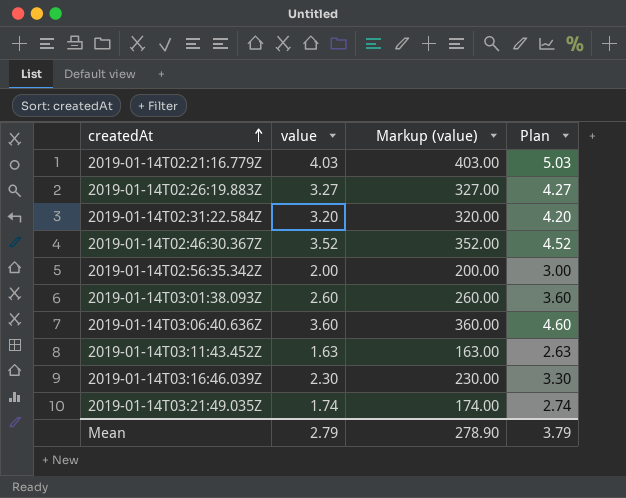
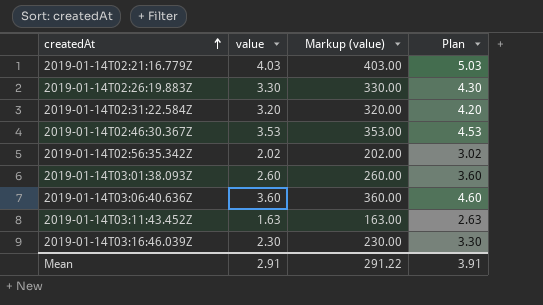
row 2019-01-14T03:21:49.035Z: 1.74 | 174.00 | 2.74 -> none
2019-01-14T02:26:19.883Z | value: 3.27 -> 3.30
2019-01-14T02:26:19.883Z | Markup (value): 327.00 -> 330.00
2019-01-14T02:26:19.883Z | Plan: 4.27 -> 4.30
2019-01-14T02:46:30.367Z | value: 3.52 -> 3.53
2019-01-14T02:46:30.367Z | Markup (value): 352.00 -> 353.00
2019-01-14T02:46:30.367Z | Plan: 4.52 -> 4.53
2019-01-14T02:56:35.342Z | value: 2.00 -> 2.02
2019-01-14T02:56:35.342Z | Markup (value): 200.00 -> 202.00
2019-01-14T02:56:35.342Z | Plan: 3.00 -> 3.02
Mean | value: 2.79 -> 2.91
Mean | Markup (value): 278.90 -> 291.22
Mean | Plan: 3.79 -> 3.91

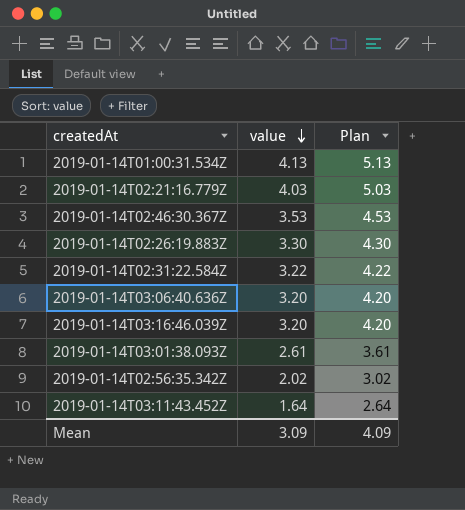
row order: createdAt ascending -> value descending
column Markup (value) | formula: [value] * 100 -> none
row 2019-01-14T01:00:31.534Z: none -> 4.13 | 5.13
2019-01-14T02:31:22.584Z | value: 3.20 -> 3.22
2019-01-14T02:31:22.584Z | Plan: 4.20 -> 4.22
2019-01-14T03:06:40.636Z | value: 3.60 -> 3.20
2019-01-14T03:06:40.636Z | Plan: 4.60 -> 4.20
2019-01-14T03:16:46.039Z | value: 2.30 -> 3.20
2019-01-14T03:16:46.039Z | Plan: 3.30 -> 4.20
2019-01-14T03:01:38.093Z | value: 2.60 -> 2.61
2019-01-14T03:01:38.093Z | Plan: 3.60 -> 3.61
2019-01-14T03:11:43.452Z | value: 1.63 -> 1.64
2019-01-14T03:11:43.452Z | Plan: 2.63 -> 2.64
Mean | value: 2.91 -> 3.09
Mean | Plan: 3.91 -> 4.09

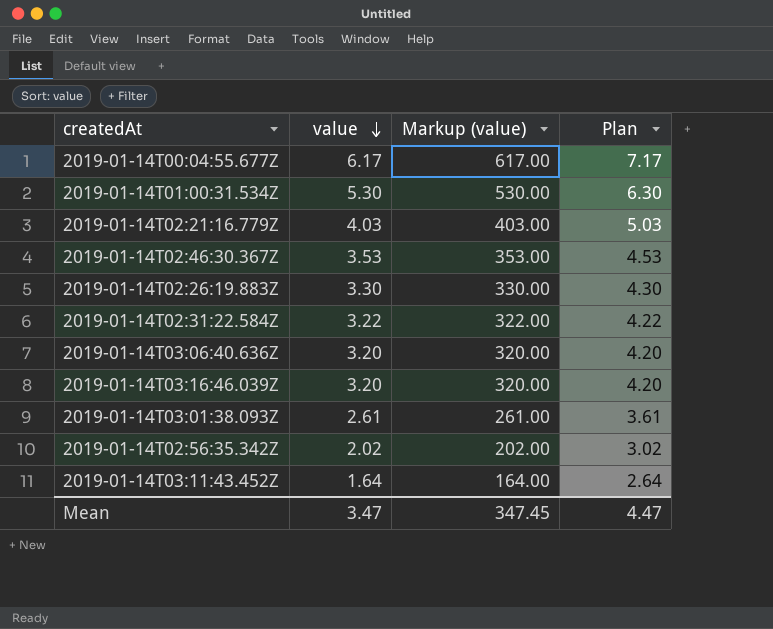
column Markup (value) | formula: none -> [value] * 100
row 2019-01-14T00:04:55.677Z: none -> 6.17 | 617.00 | 7.17
2019-01-14T01:00:31.534Z | value: 4.13 -> 5.30
2019-01-14T01:00:31.534Z | Plan: 5.13 -> 6.30
Mean | value: 3.09 -> 3.47
Mean | Plan: 4.09 -> 4.47

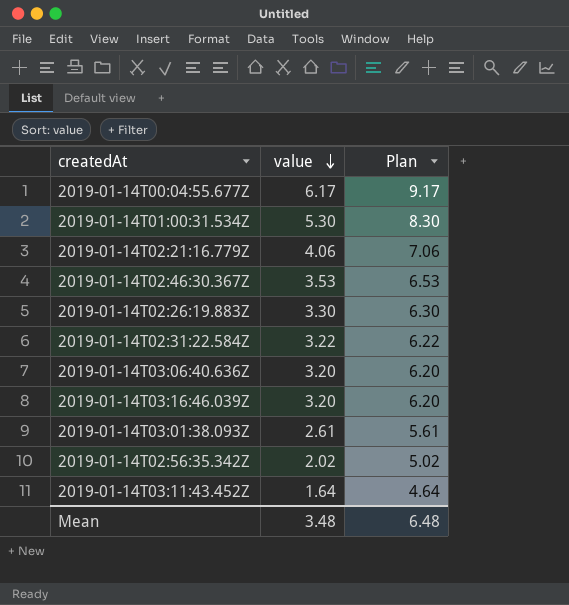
column Markup (value) | formula: [value] * 100 -> none
column Plan | formula: [value] + 1 -> [value] + 3
2019-01-14T02:21:16.779Z | value: 4.03 -> 4.06
Mean | value: 3.47 -> 3.48
Mean | Plan: 4.47 -> 6.48

